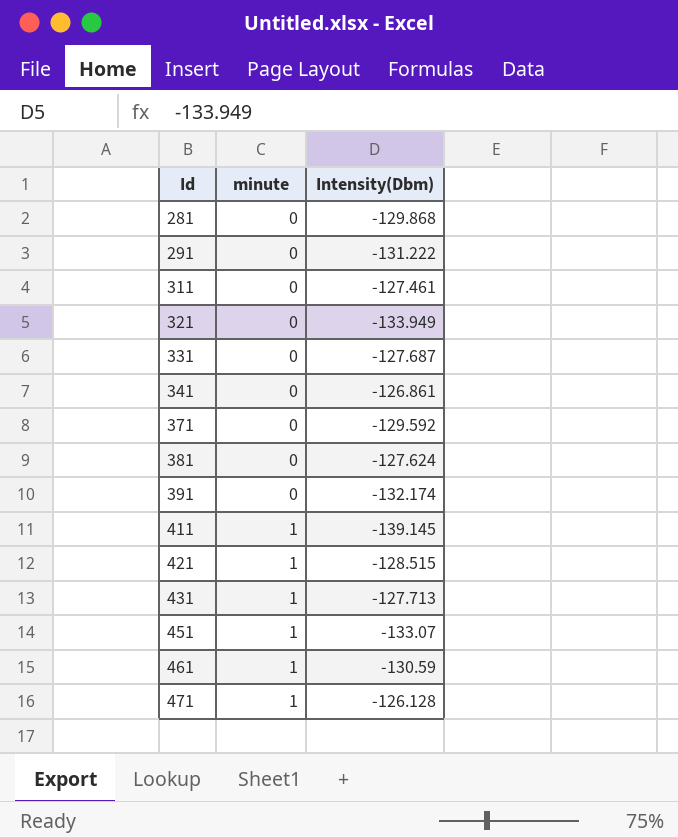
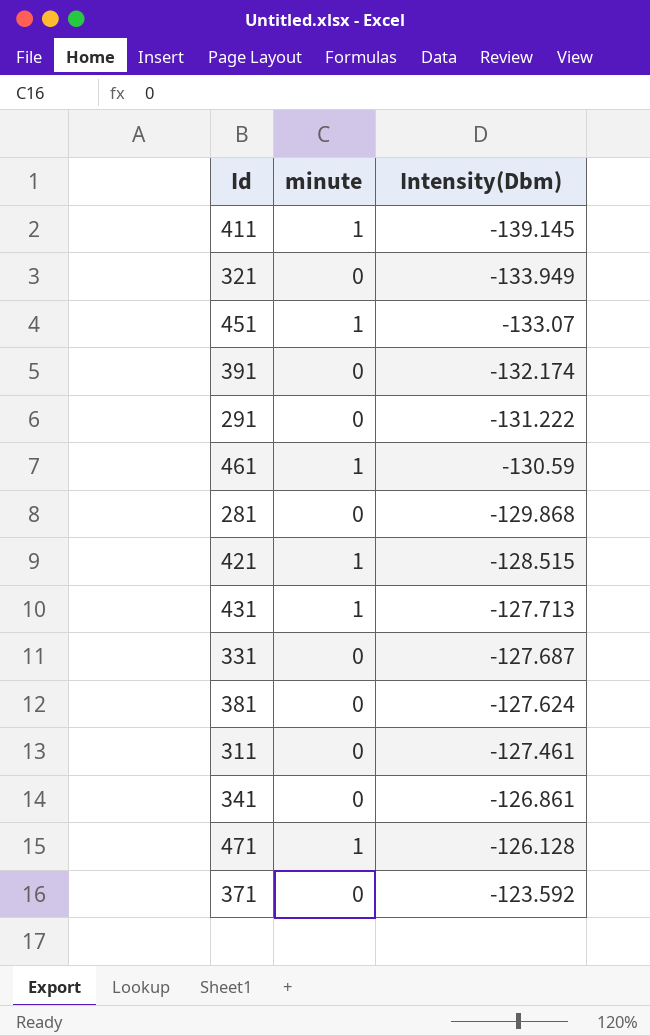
row order: Id ascending -> Intensity(Dbm) ascending
371 | Intensity(Dbm): -129.592 -> -123.592

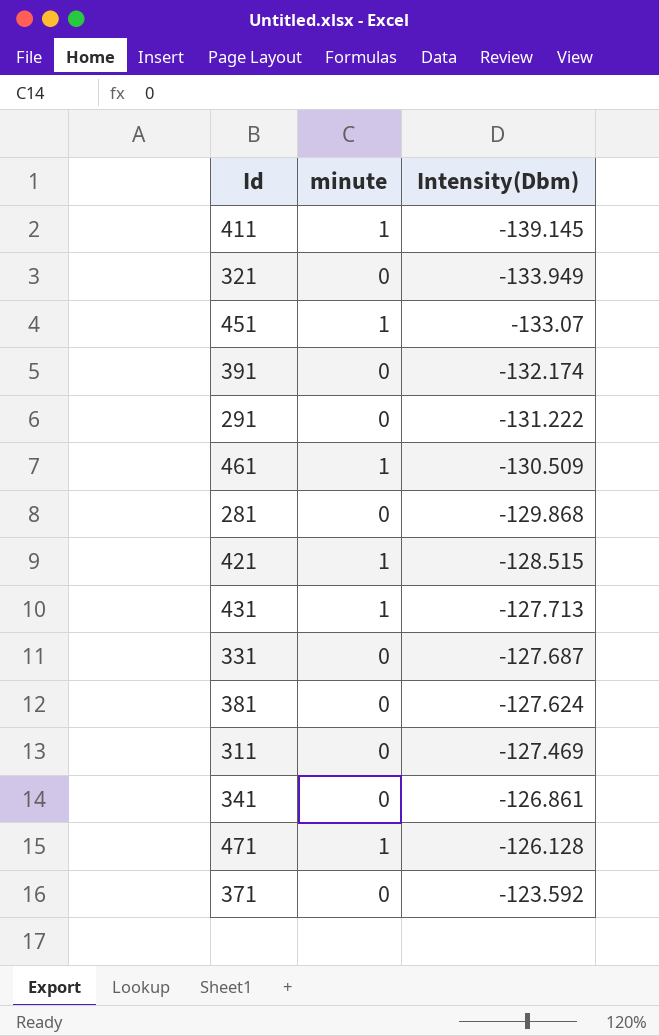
461 | Intensity(Dbm): -130.59 -> -130.509
311 | Intensity(Dbm): -127.461 -> -127.469

